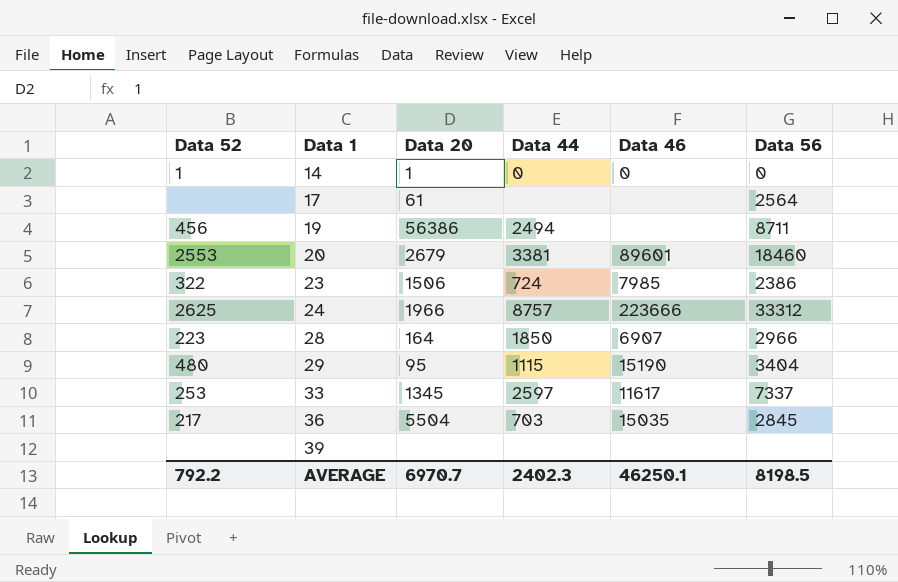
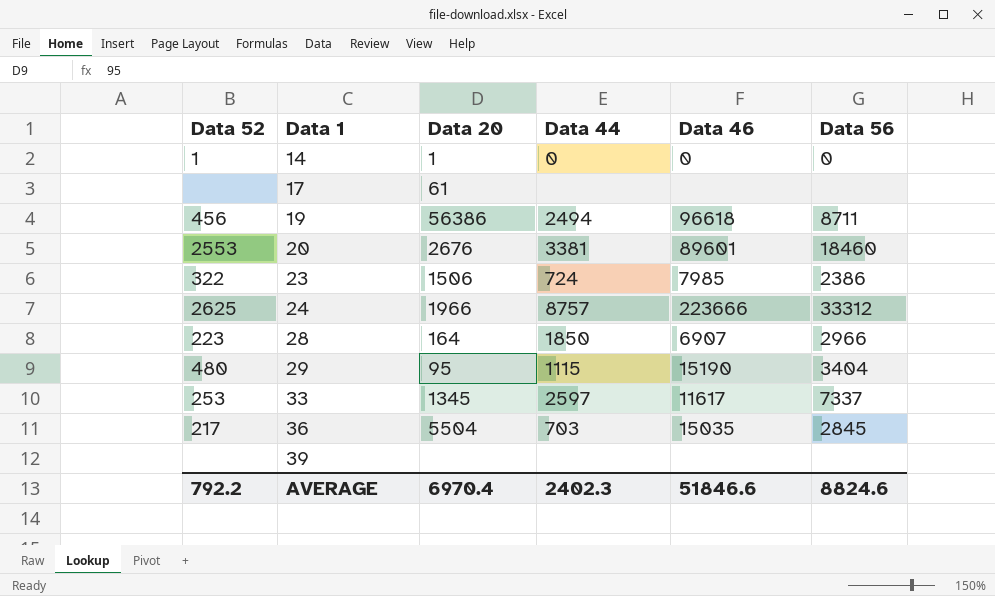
17 | Data 56: 2564 -> none
19 | Data 46: none -> 96618
20 | Data 20: 2679 -> 2676
AVERAGE | Data 20: 6970.7 -> 6970.4
AVERAGE | Data 46: 46250.1 -> 51846.6
AVERAGE | Data 56: 8198.5 -> 8824.6

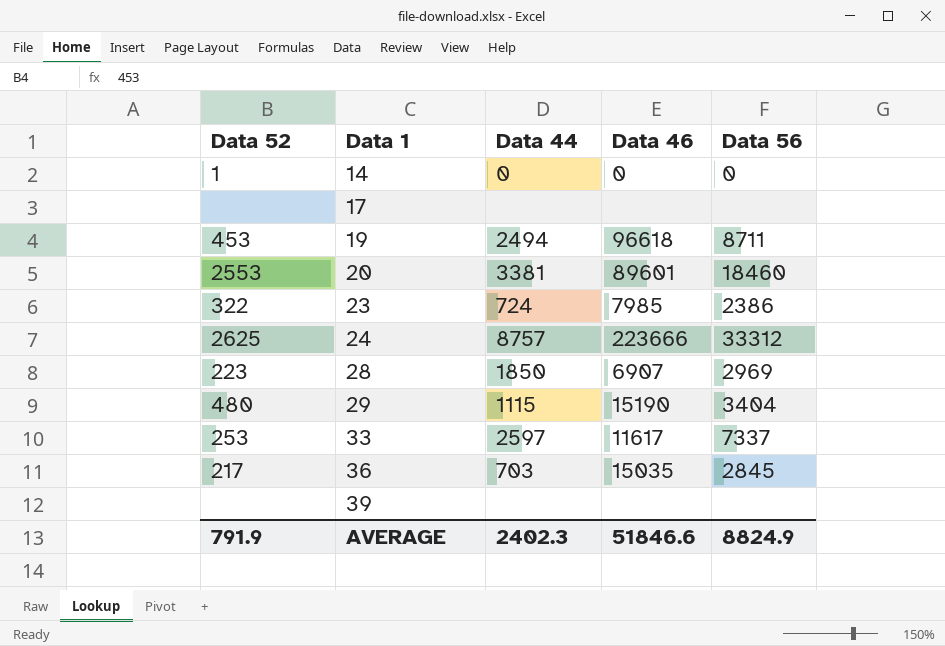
column Data 20 | position: 3 -> none
19 | Data 52: 456 -> 453
28 | Data 56: 2966 -> 2969
AVERAGE | Data 52: 792.2 -> 791.9
AVERAGE | Data 56: 8824.6 -> 8824.9

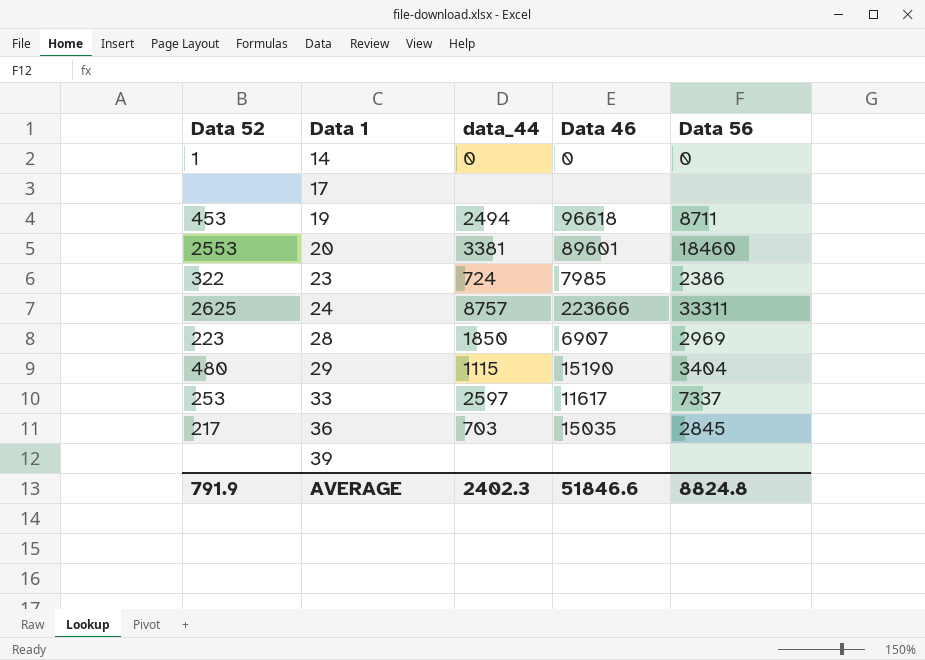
column name: Data 44 -> data_44
24 | Data 56: 33312 -> 33311
AVERAGE | Data 56: 8824.9 -> 8824.8

